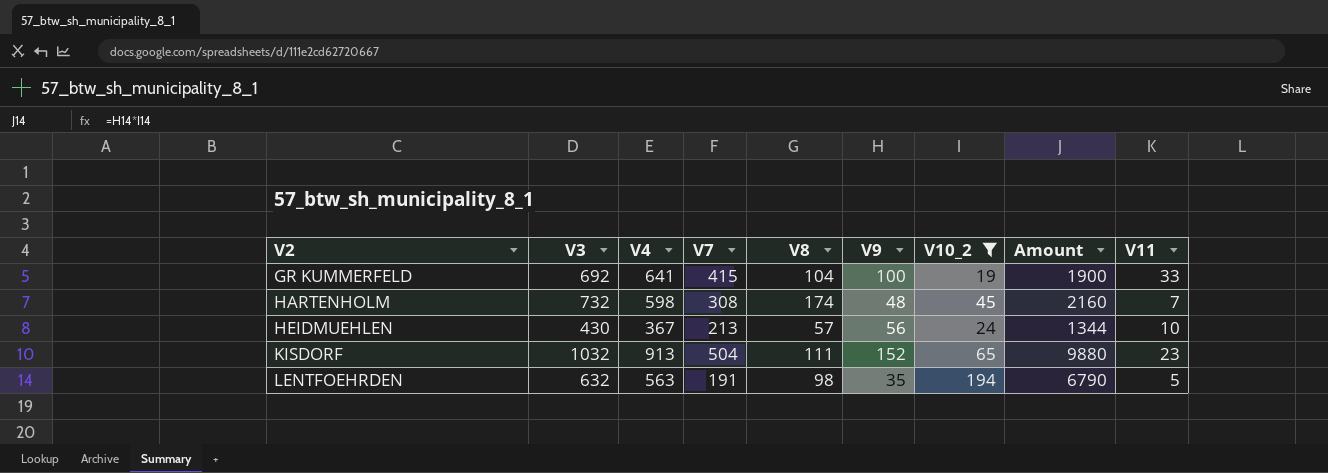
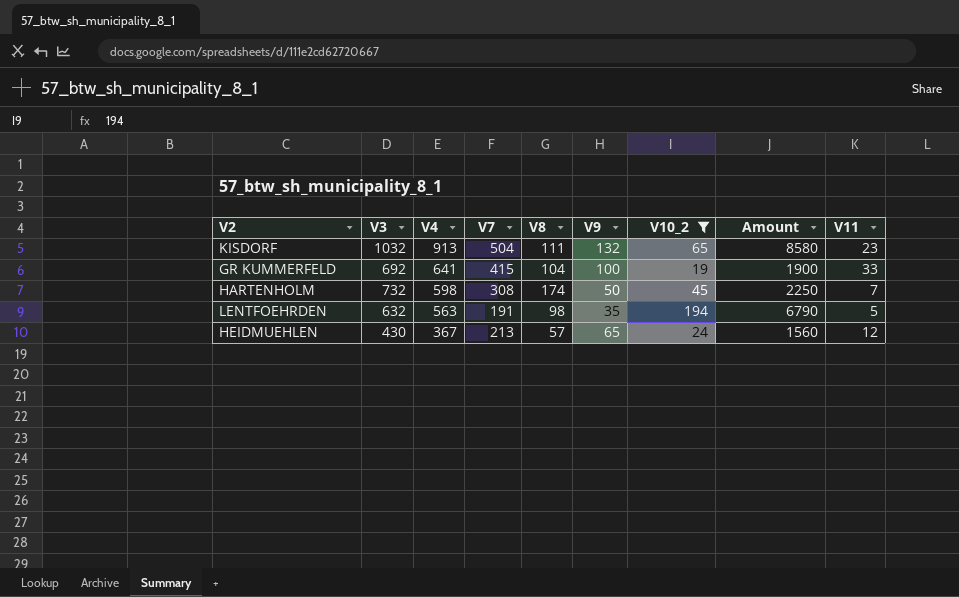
row order: V2 ascending -> V4 descending
KISDORF | V9: 152 -> 132
KISDORF | Amount: 9880 -> 8580
HARTENHOLM | V9: 48 -> 50
HARTENHOLM | Amount: 2160 -> 2250
HEIDMUEHLEN | V9: 56 -> 65
HEIDMUEHLEN | Amount: 1344 -> 1560
HEIDMUEHLEN | V11: 10 -> 12

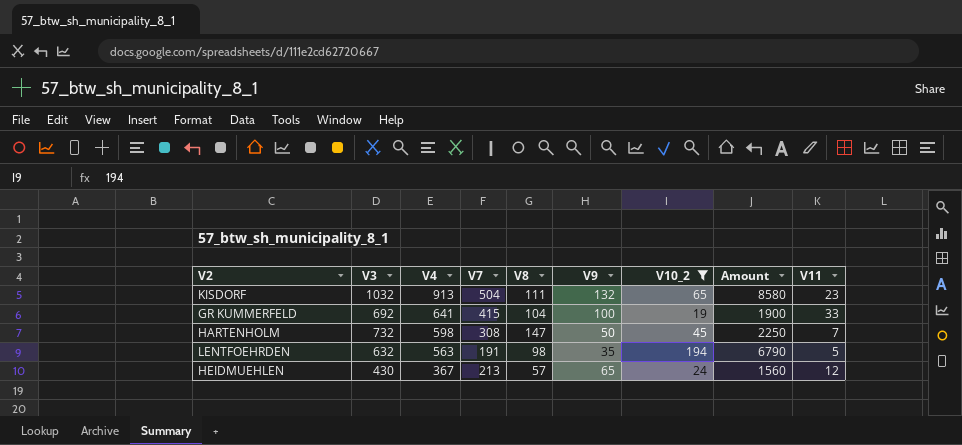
HARTENHOLM | V8: 174 -> 147

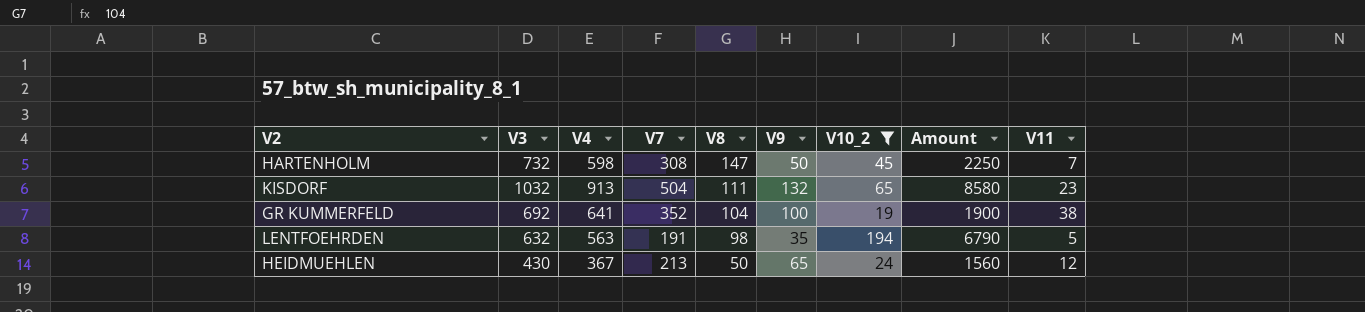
row order: V4 descending -> V8 descending
GR KUMMERFELD | V7: 415 -> 352
GR KUMMERFELD | V11: 33 -> 38
HEIDMUEHLEN | V8: 57 -> 50

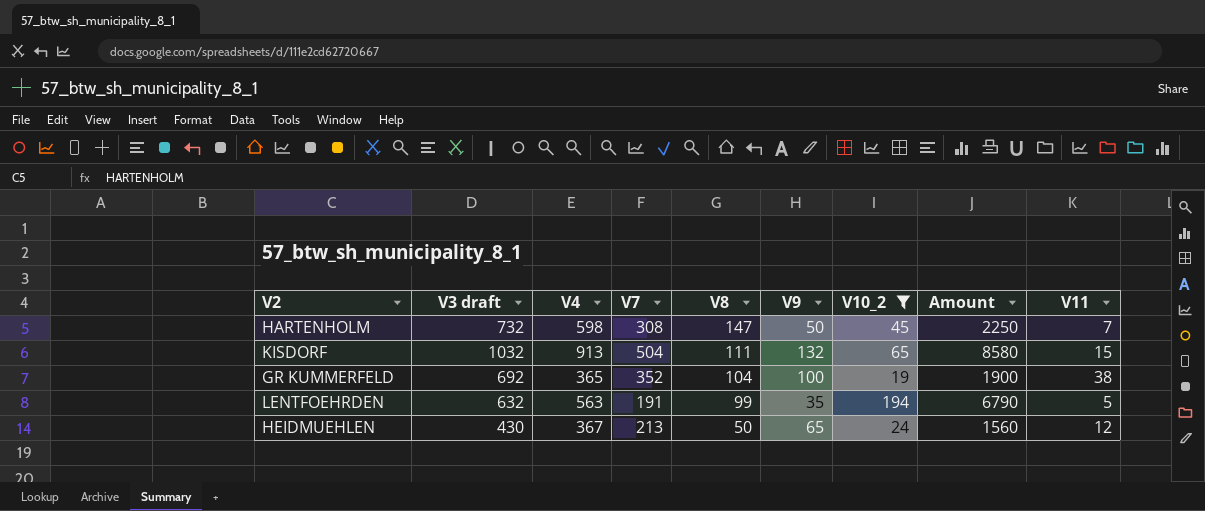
column name: V3 -> V3 draft
KISDORF | V11: 23 -> 15
GR KUMMERFELD | V4: 641 -> 365
LENTFOEHRDEN | V8: 98 -> 99

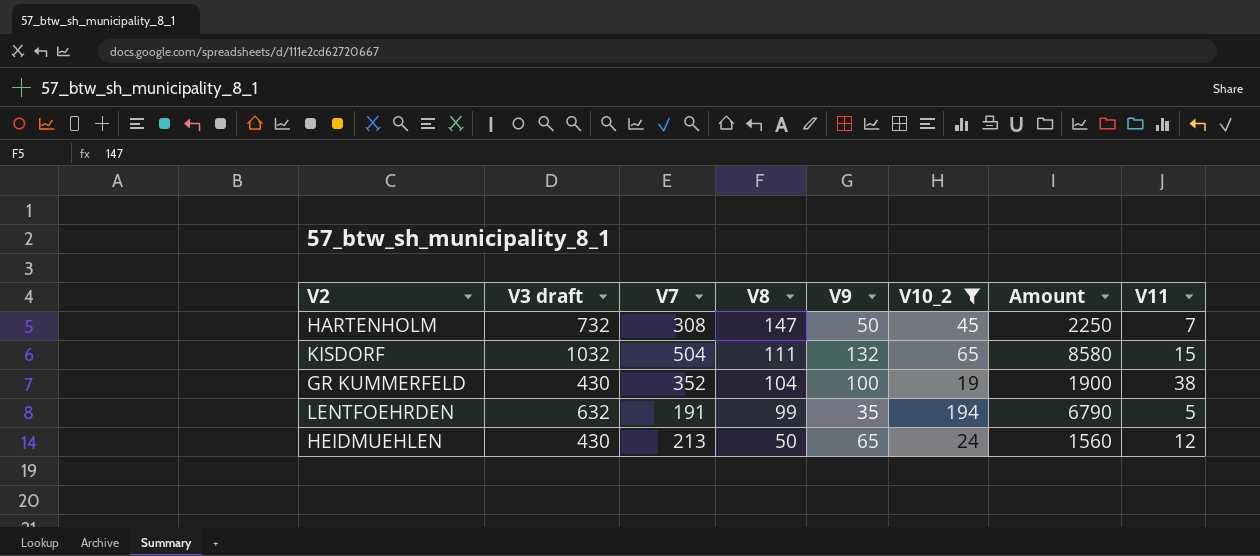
column V4 | position: 3 -> none
GR KUMMERFELD | V3 draft: 692 -> 430

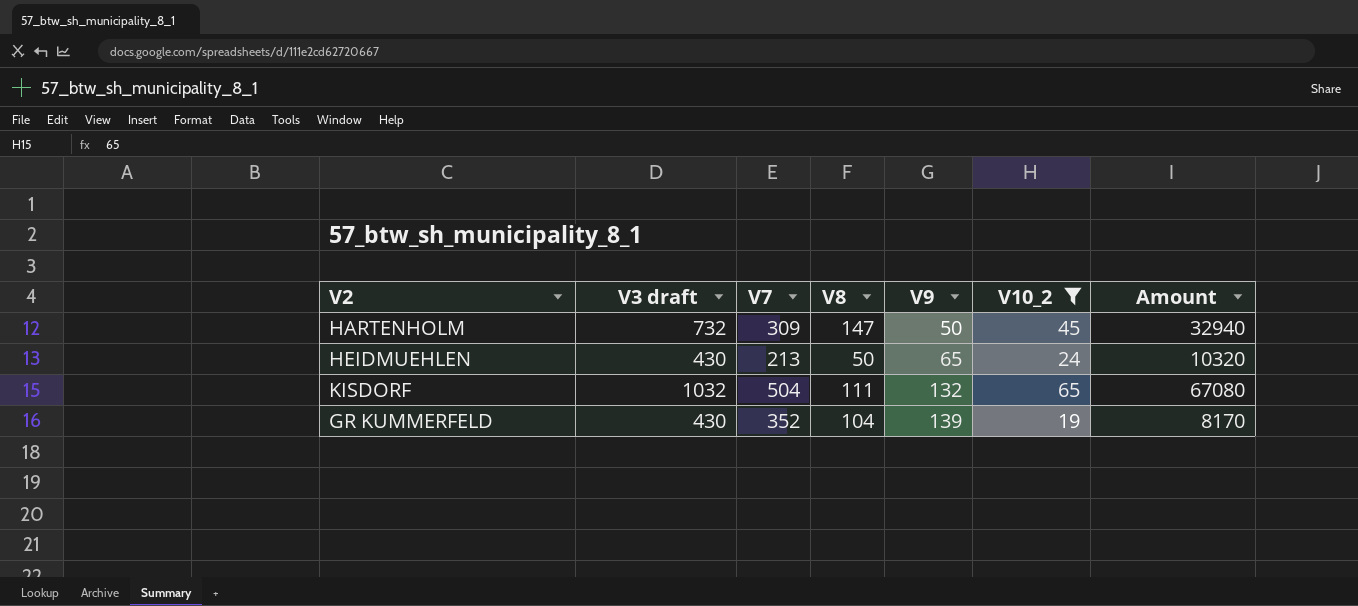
row order: V8 descending -> V9 ascending
column V11 | position: 8 -> none
column Amount | formula: [V9] * [V10_2] -> [V3 draft] * [V10_2]
row LENTFOEHRDEN: 632 | 191 | 99 | 35 | 194 | 6790 | 5 -> none
HARTENHOLM | V7: 308 -> 309
GR KUMMERFELD | V9: 100 -> 139

